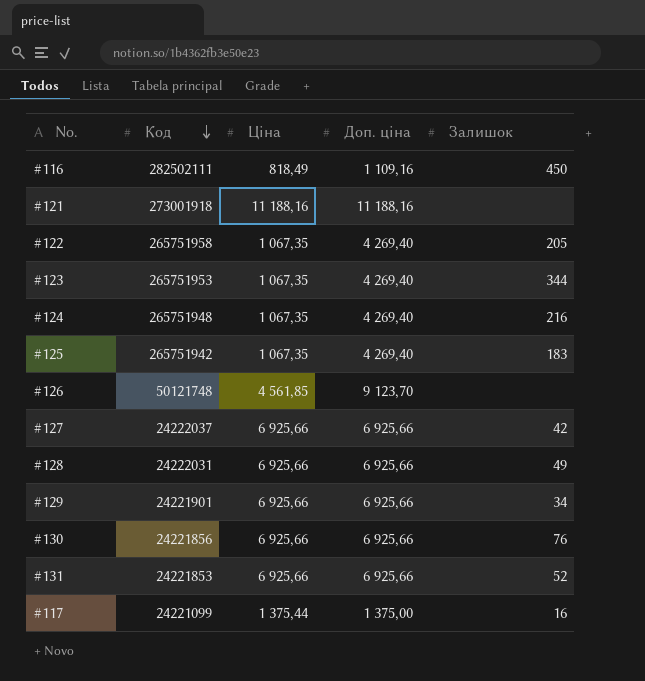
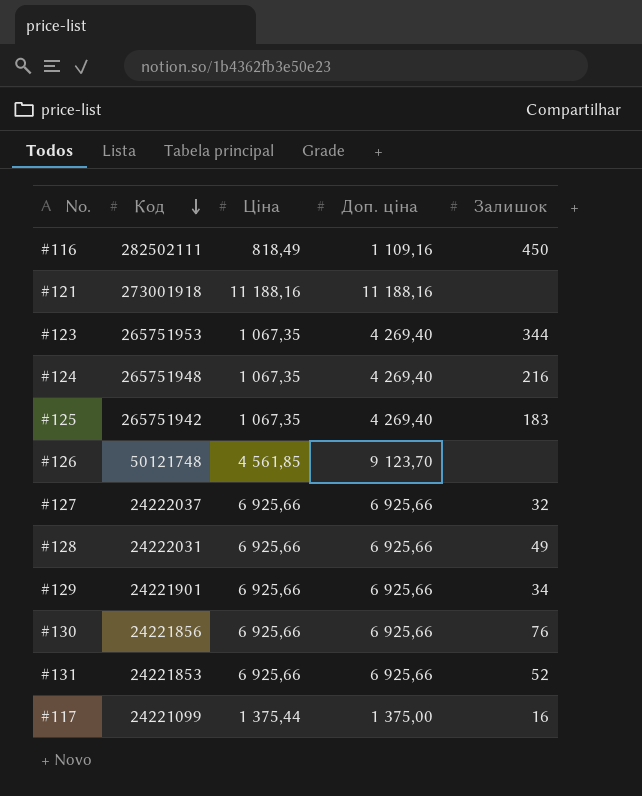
row #122: 265751958 | 1 067,35 | 4 269,40 | 205 -> none
#127 | Залишок: 42 -> 32

